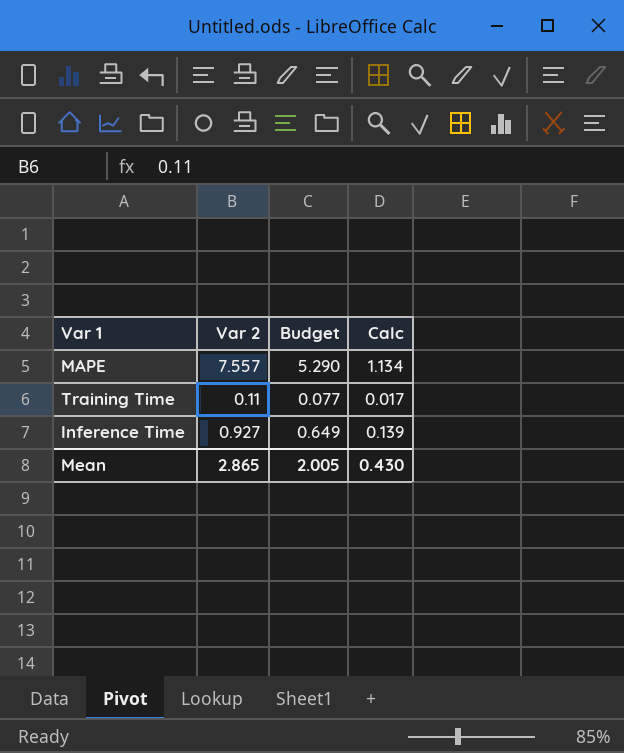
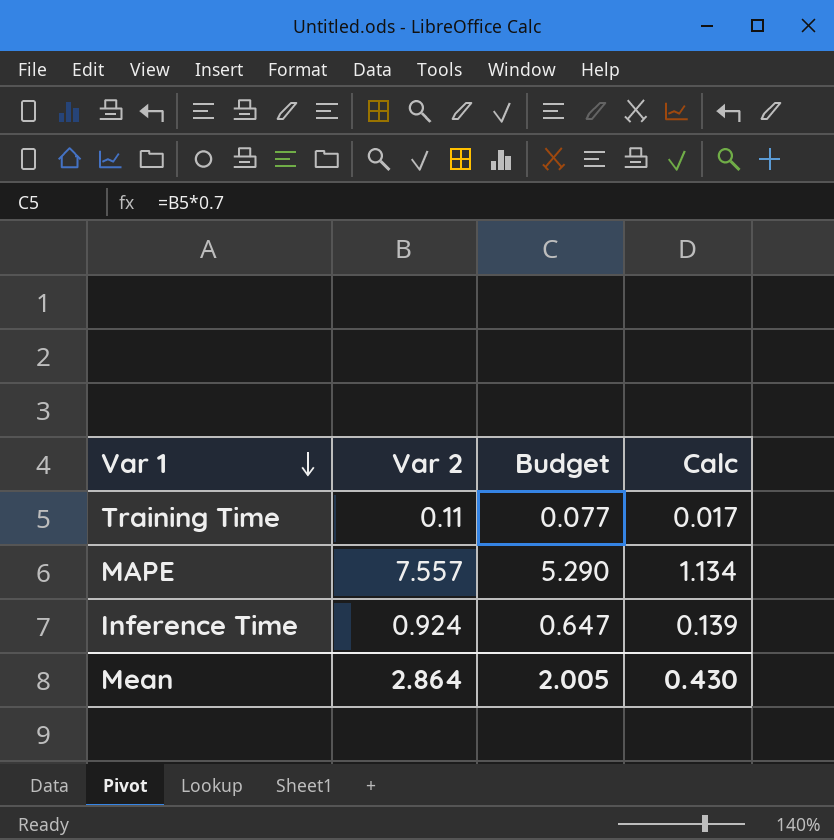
row order: none -> Var 1 descending
Inference Time | Var 2: 0.927 -> 0.924
Inference Time | Budget: 0.649 -> 0.647
Mean | Var 2: 2.865 -> 2.864

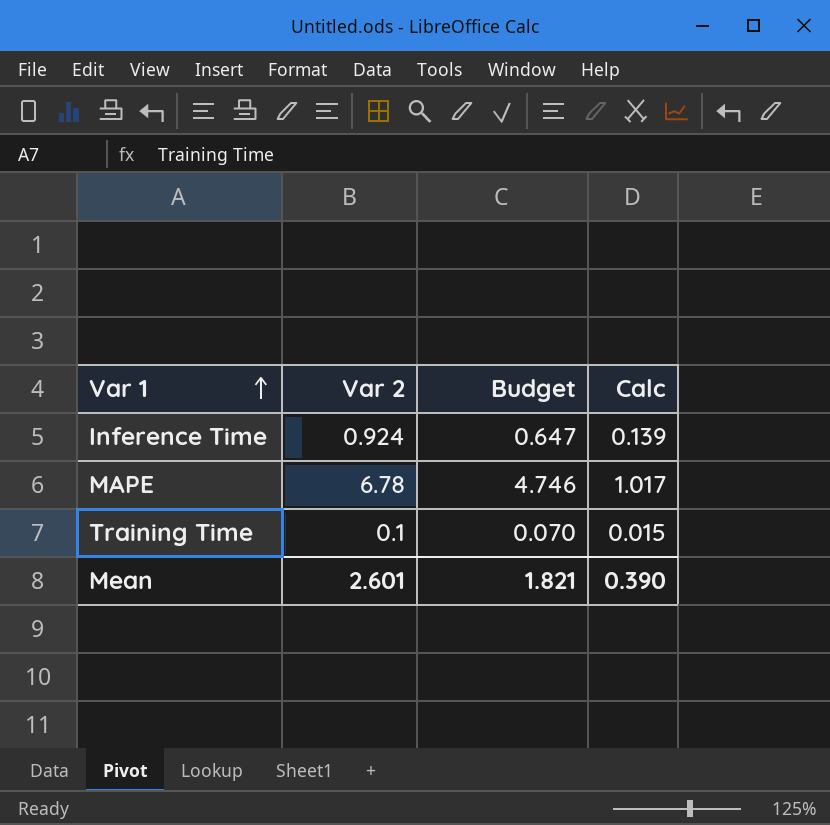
row order: Var 1 descending -> Var 1 ascending
MAPE | Var 2: 7.557 -> 6.78
MAPE | Budget: 5.290 -> 4.746
MAPE | Calc: 1.134 -> 1.017
Training Time | Var 2: 0.11 -> 0.1
Training Time | Budget: 0.077 -> 0.070
Training Time | Calc: 0.017 -> 0.015
Mean | Var 2: 2.864 -> 2.601
Mean | Budget: 2.005 -> 1.821
Mean | Calc: 0.430 -> 0.390

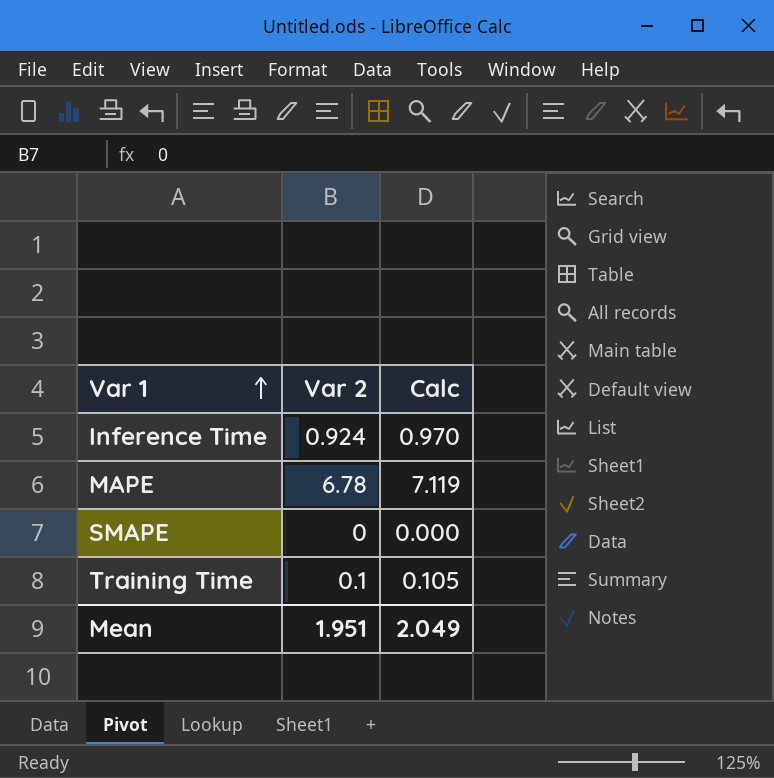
column Budget | formula: [Var 2] * 0.7 -> none
column Calc | formula: [Var 2] * 0.15 -> [Var 2] * 1.05
row SMAPE: none -> 0 | 0.000
Mean | Var 2: 2.601 -> 1.951
Mean | Calc: 0.390 -> 2.049

